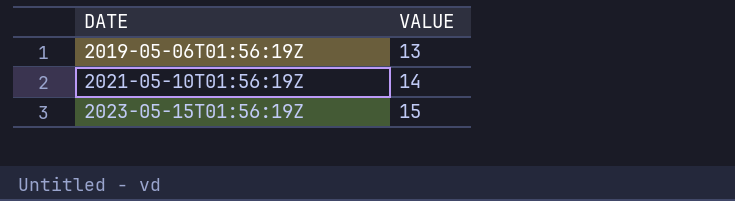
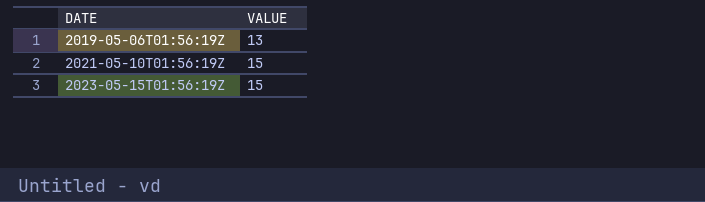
2021-05-10T01:56:19Z | VALUE: 14 -> 15

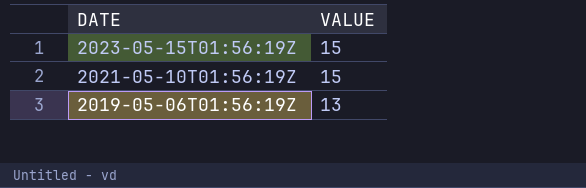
row order: DATE ascending -> DATE descending

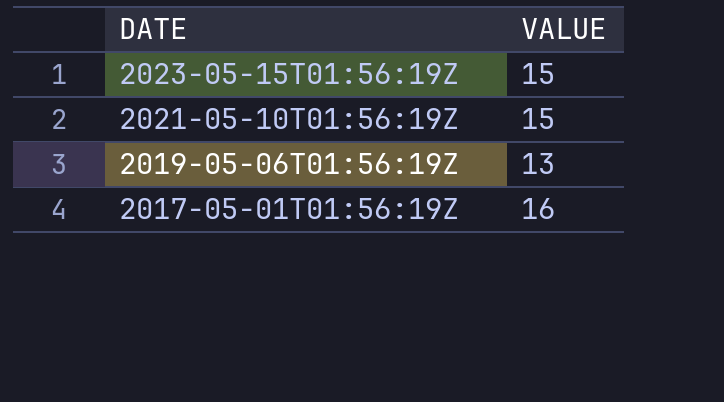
row 2017-05-01T01:56:19Z: none -> 16

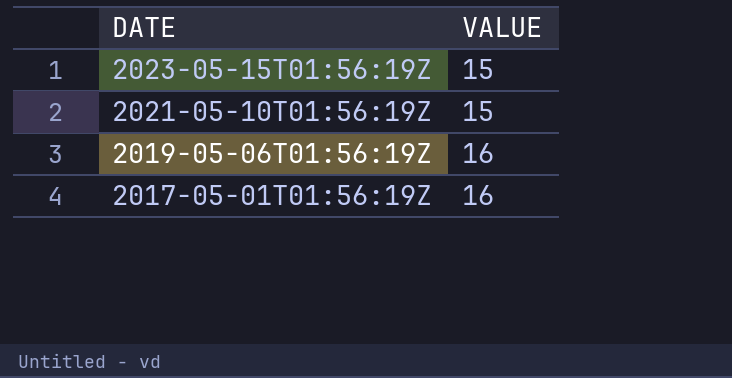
2019-05-06T01:56:19Z | VALUE: 13 -> 16

